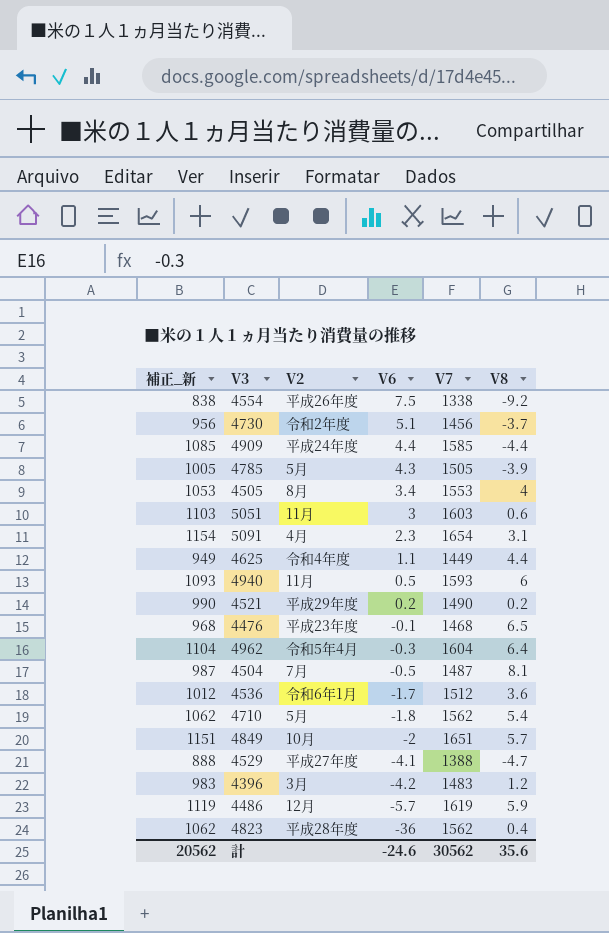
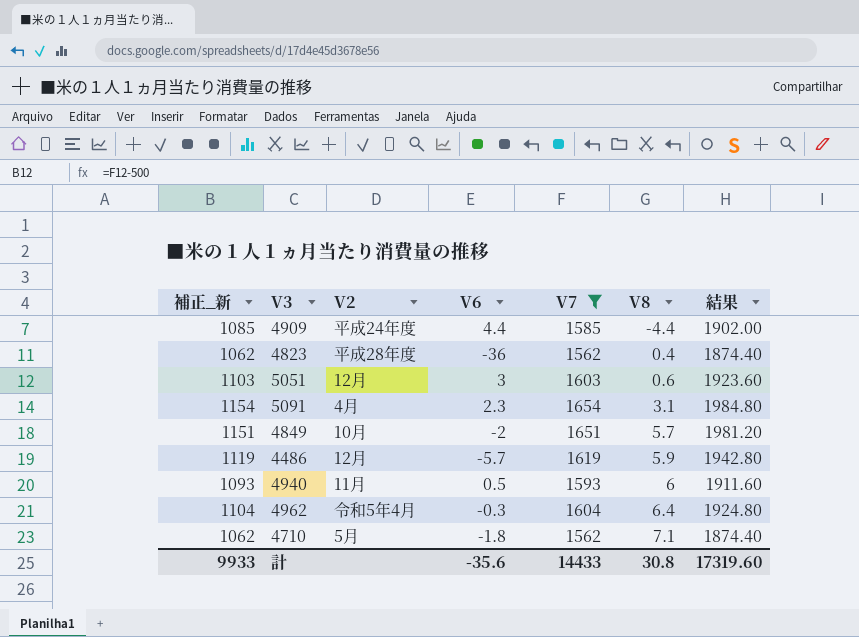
filter: none -> V7 >= 1562
row order: V6 descending -> V8 ascending
column 結果 | formula: none -> [V7] * 1.2
5051 | V2: 11月 -> 12月
4710 | V8: 5.4 -> 7.1
計 | 補正_新: 20562 -> 9933
計 | V6: -24.6 -> -35.6
計 | V7: 30562 -> 14433
計 | V8: 35.6 -> 30.8

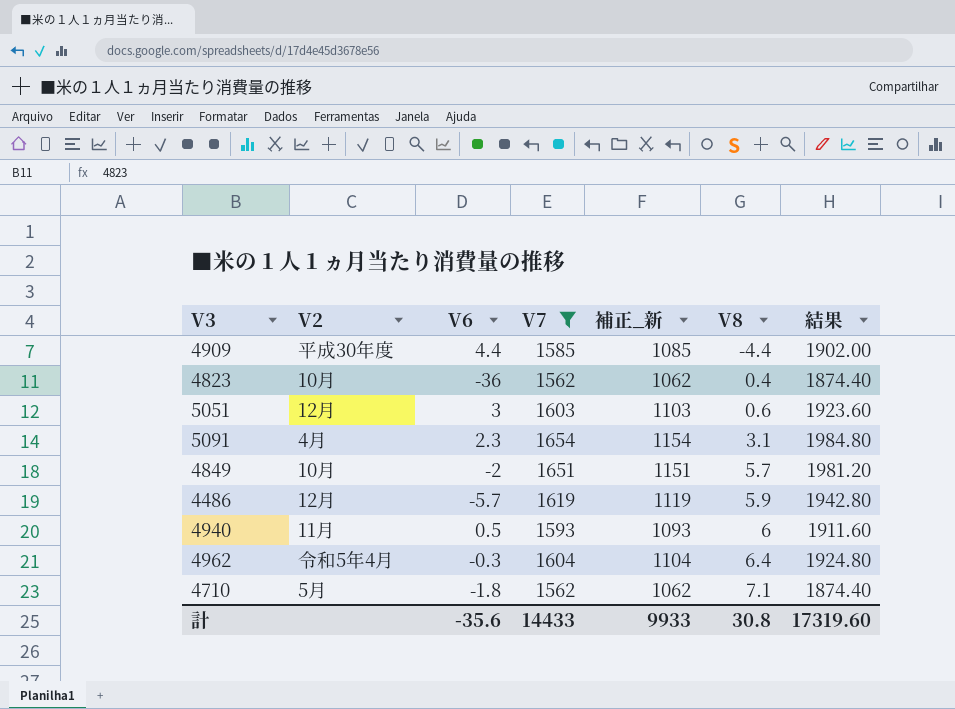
column 補正_新 | position: 1 -> 5
4909 | V2: 平成24年度 -> 平成30年度
4823 | V2: 平成28年度 -> 10月

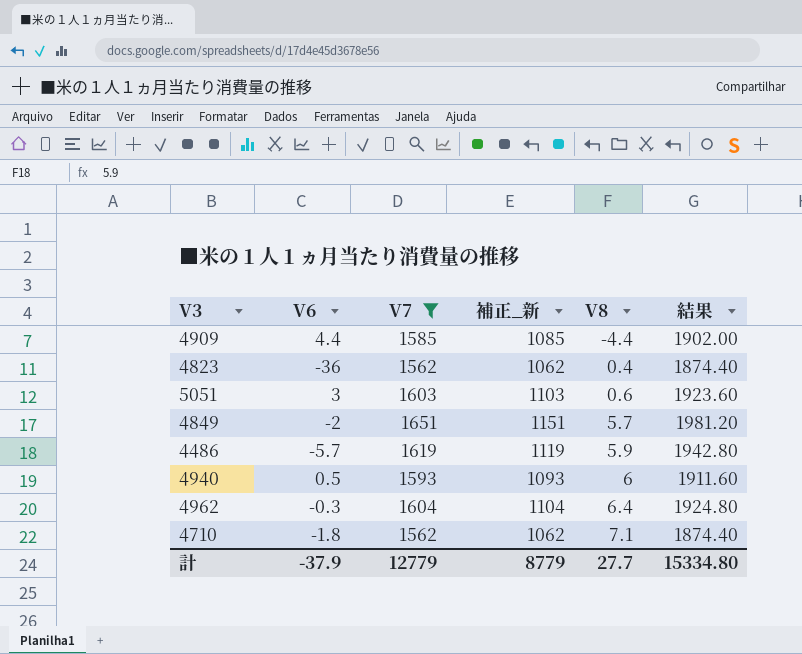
column V2 | position: 2 -> none
row 5091: 4月 | 2.3 | 1654 | 1154 | 3.1 | 1984.80 -> none
計 | V6: -35.6 -> -37.9
計 | V7: 14433 -> 12779
計 | 補正_新: 9933 -> 8779
計 | V8: 30.8 -> 27.7
計 | 結果: 17319.60 -> 15334.80

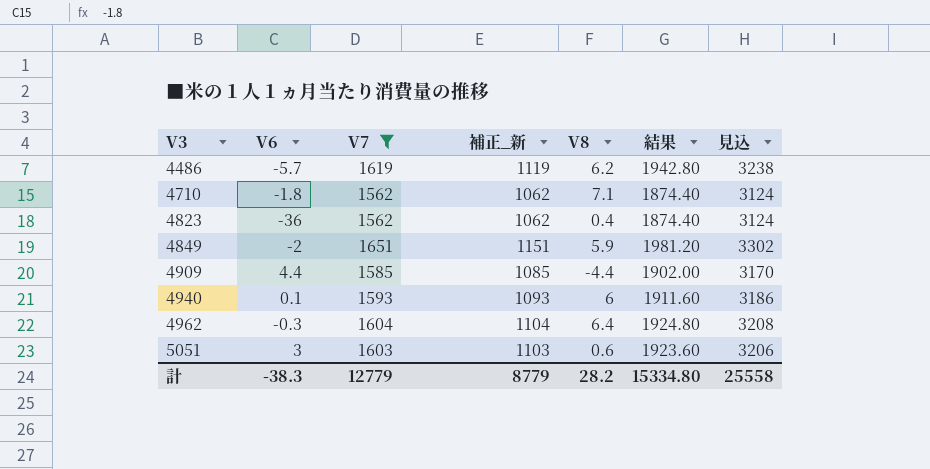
row order: V8 ascending -> V3 ascending
column 見込 | formula: none -> [V7] * 2
4486 | V8: 5.9 -> 6.2
4849 | V8: 5.7 -> 5.9
4940 | V6: 0.5 -> 0.1
計 | V6: -37.9 -> -38.3
計 | V8: 27.7 -> 28.2

